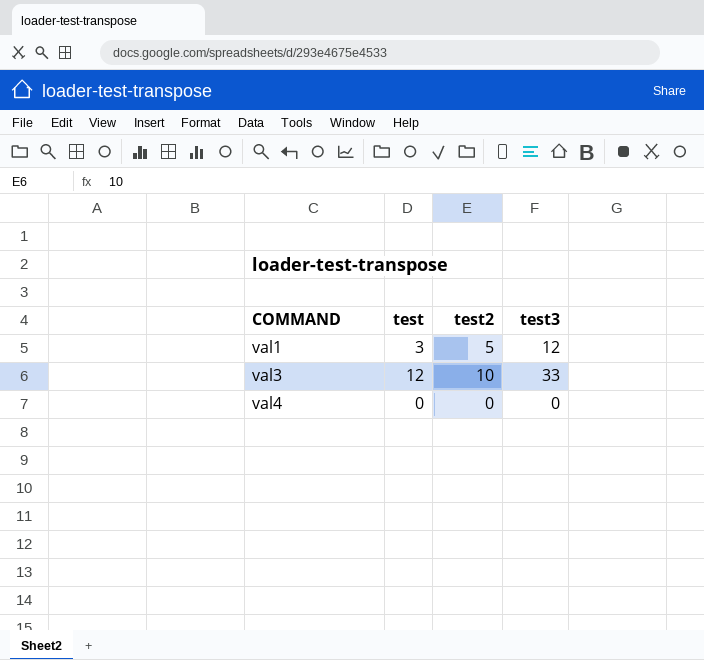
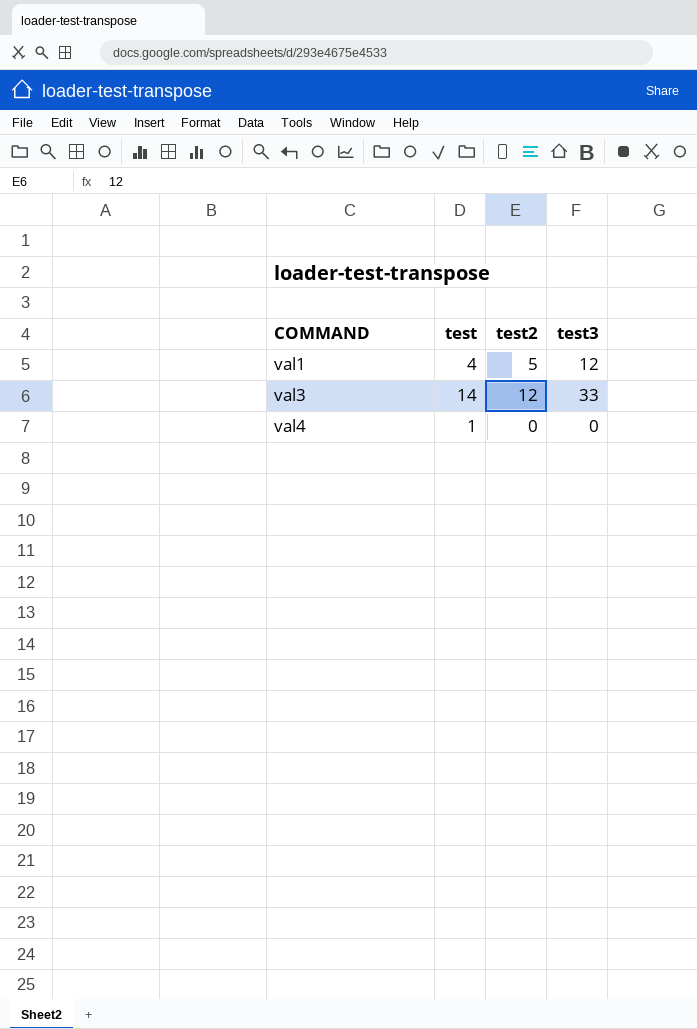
val1 | test: 3 -> 4
val3 | test: 12 -> 14
val3 | test2: 10 -> 12
val4 | test: 0 -> 1

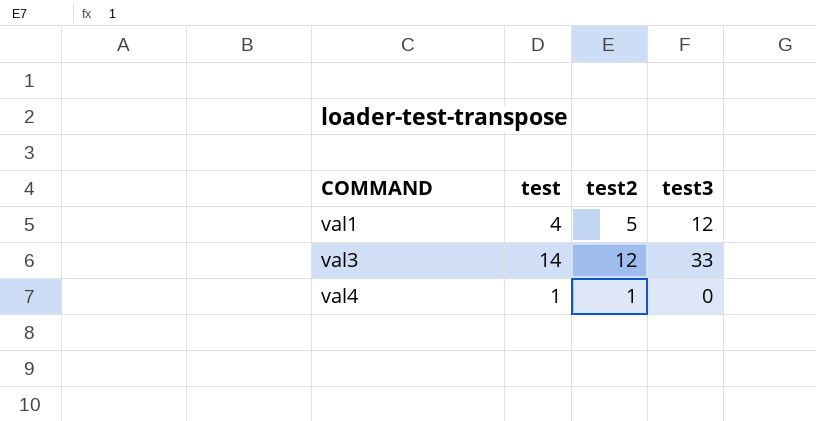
val4 | test2: 0 -> 1

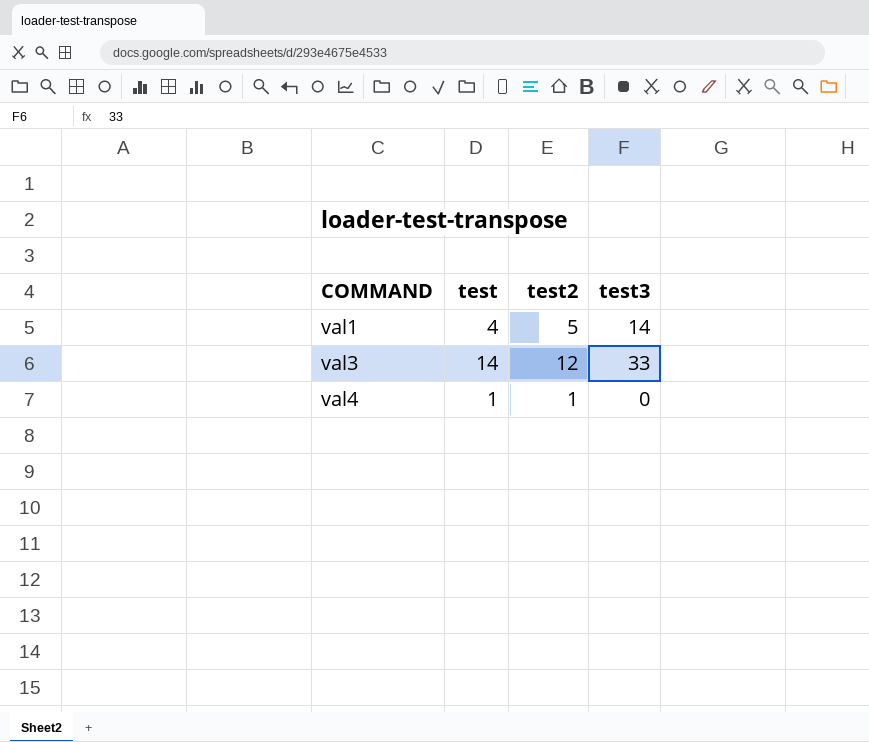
val1 | test3: 12 -> 14

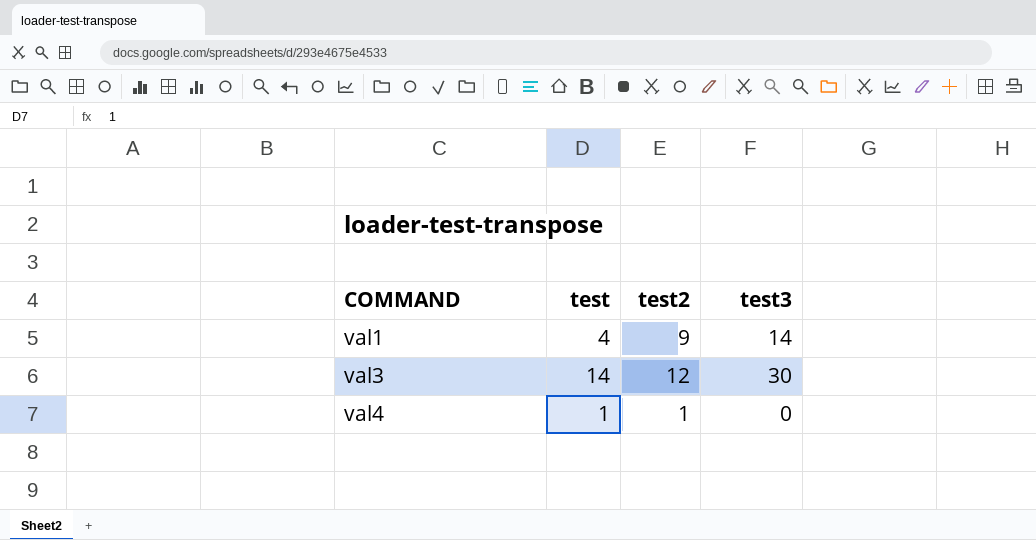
val1 | test2: 5 -> 9
val3 | test3: 33 -> 30

